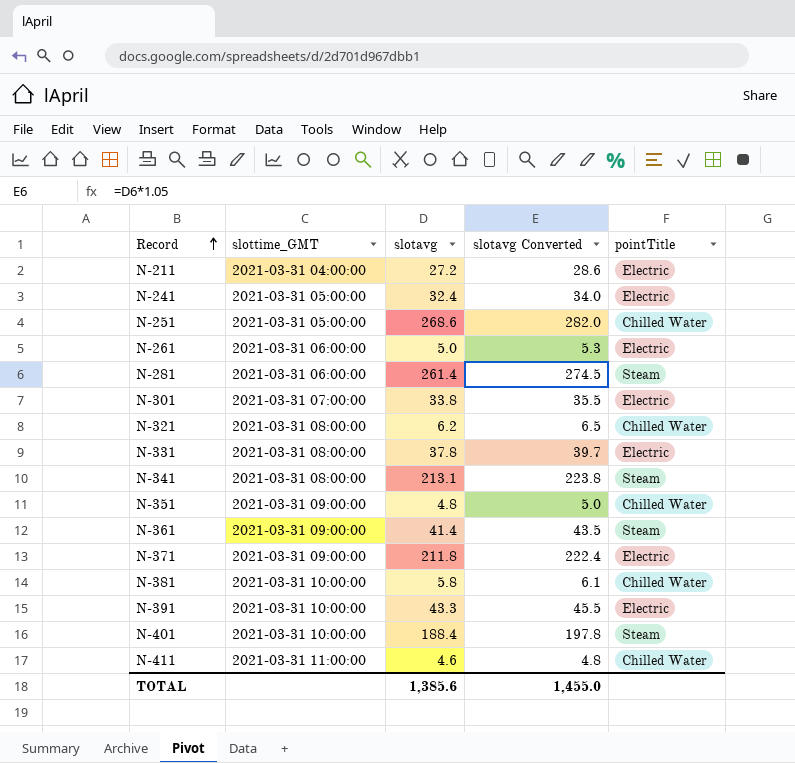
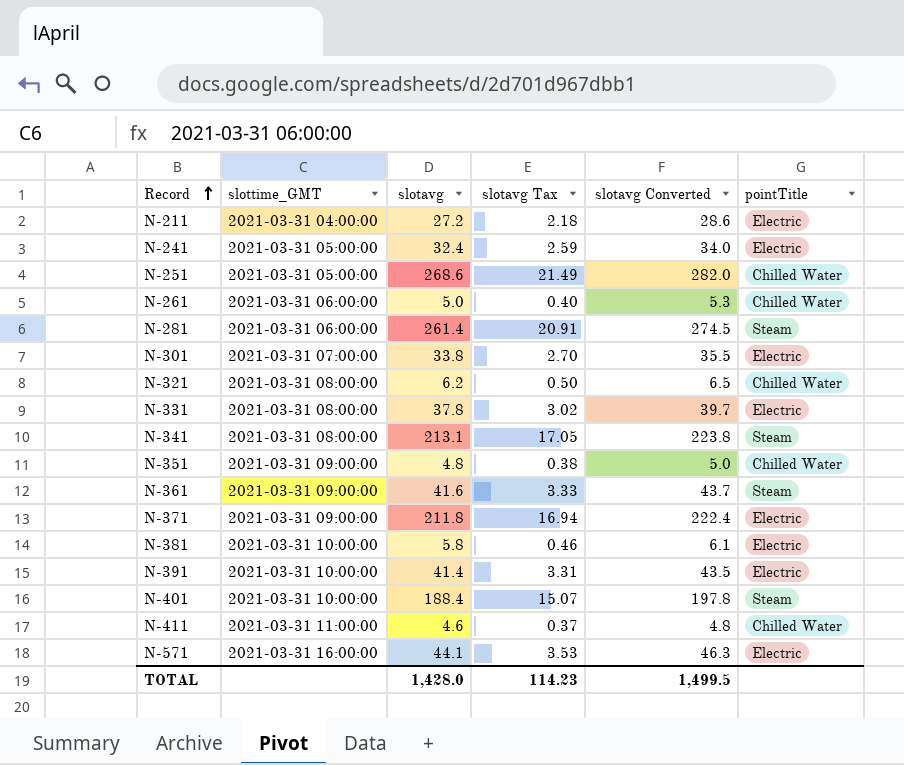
column slotavg Tax | formula: none -> [slotavg] * 0.08
N-261 | pointTitle: Electric -> Chilled Water
N-361 | slotavg: 41.4 -> 41.6
N-361 | slotavg Converted: 43.5 -> 43.7
N-381 | pointTitle: Chilled Water -> Electric
N-391 | slotavg: 43.3 -> 41.4
N-391 | slotavg Converted: 45.5 -> 43.5
row N-571: none -> 2021-03-31 16:00:00 | 44.1 | 3.53 | 46.3 | Electric
TOTAL | slotavg: 1,385.6 -> 1,428.0
TOTAL | slotavg Converted: 1,455.0 -> 1,499.5

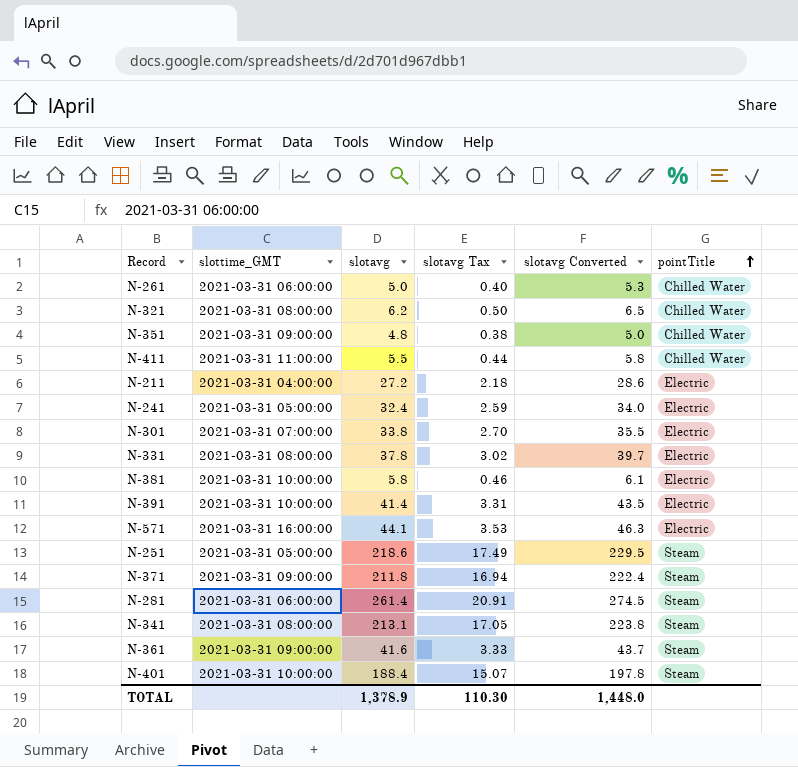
row order: Record ascending -> pointTitle ascending
N-411 | slotavg: 4.6 -> 5.5
N-411 | slotavg Tax: 0.37 -> 0.44
N-411 | slotavg Converted: 4.8 -> 5.8
N-251 | slotavg: 268.6 -> 218.6
N-251 | slotavg Tax: 21.49 -> 17.49
N-251 | slotavg Converted: 282.0 -> 229.5
N-251 | pointTitle: Chilled Water -> Steam
N-371 | pointTitle: Electric -> Steam
TOTAL | slotavg: 1,428.0 -> 1,378.9
TOTAL | slotavg Tax: 114.23 -> 110.30
TOTAL | slotavg Converted: 1,499.5 -> 1,448.0

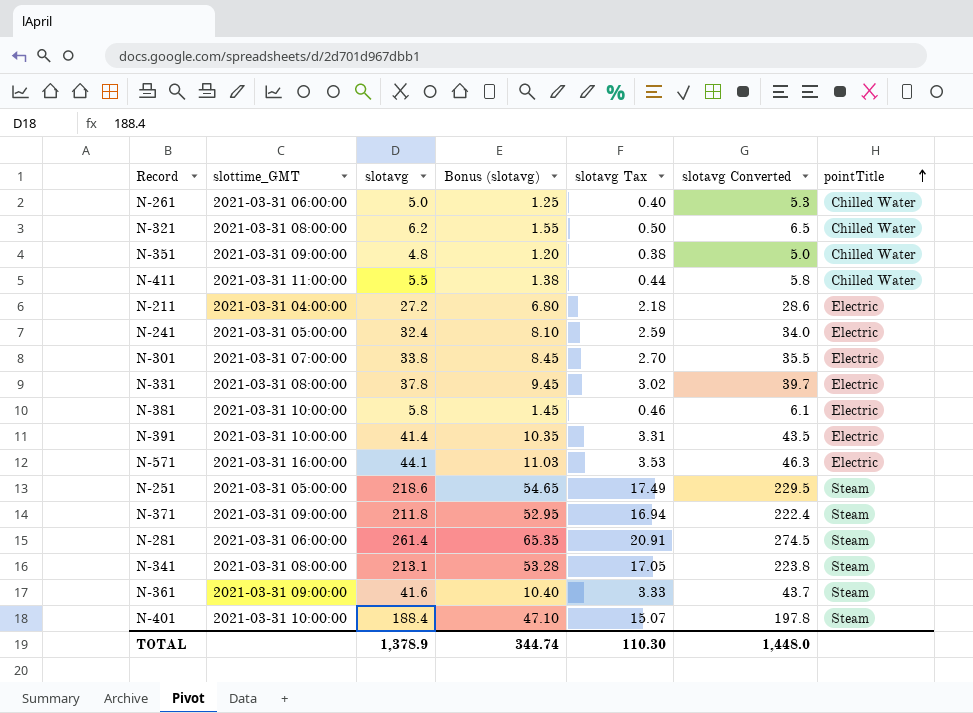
column Bonus (slotavg) | formula: none -> [slotavg] * 0.25

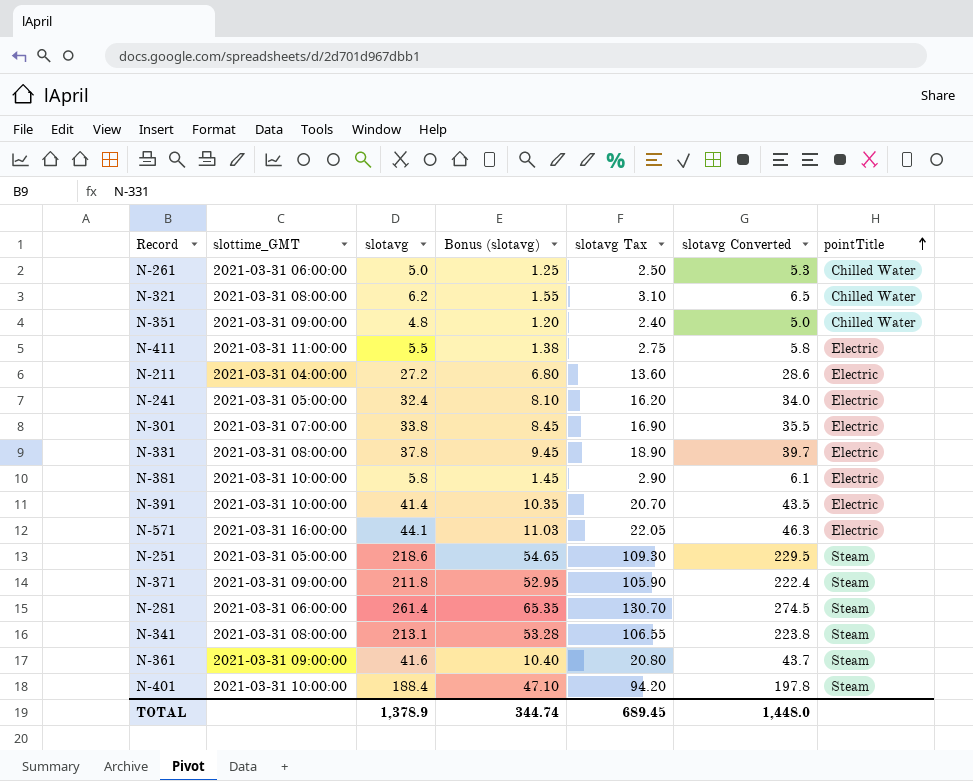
column slotavg Tax | formula: [slotavg] * 0.08 -> [slotavg] * 0.5
N-411 | pointTitle: Chilled Water -> Electric
TOTAL | slotavg Tax: 110.30 -> 689.45

